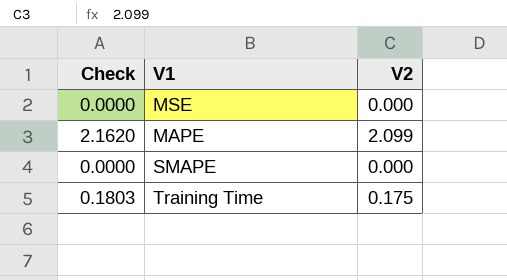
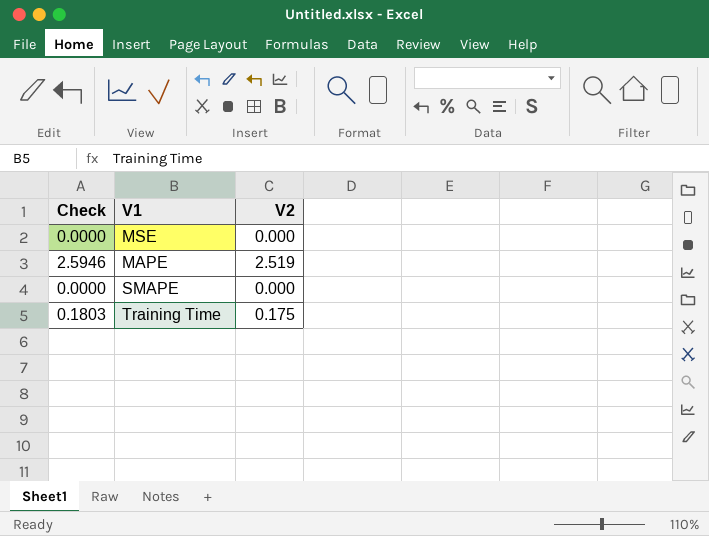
MAPE | Check: 2.1620 -> 2.5946
MAPE | V2: 2.099 -> 2.519

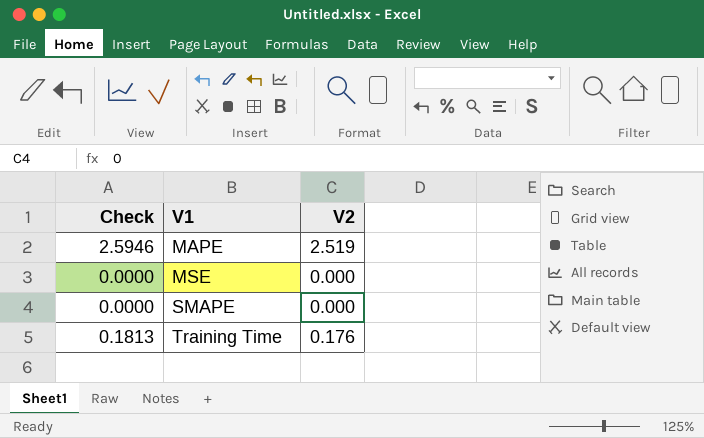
row order: none -> V1 ascending
Training Time | Check: 0.1803 -> 0.1813
Training Time | V2: 0.175 -> 0.176

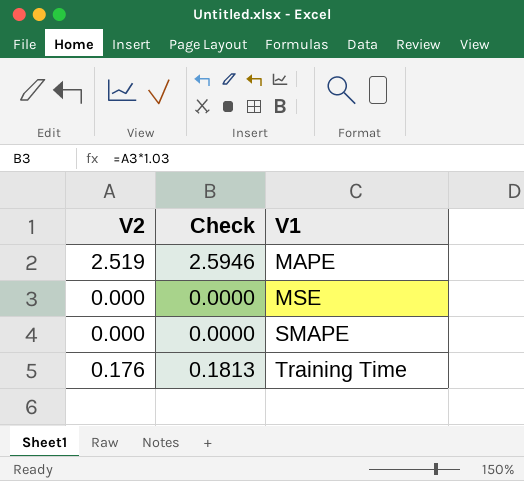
column V2 | position: 3 -> 1

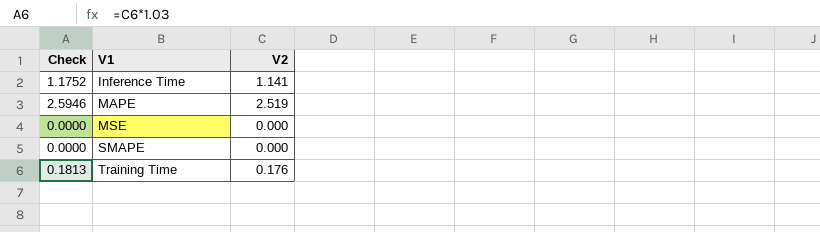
column V2 | position: 1 -> 3
row Inference Time: none -> 1.1752 | 1.141

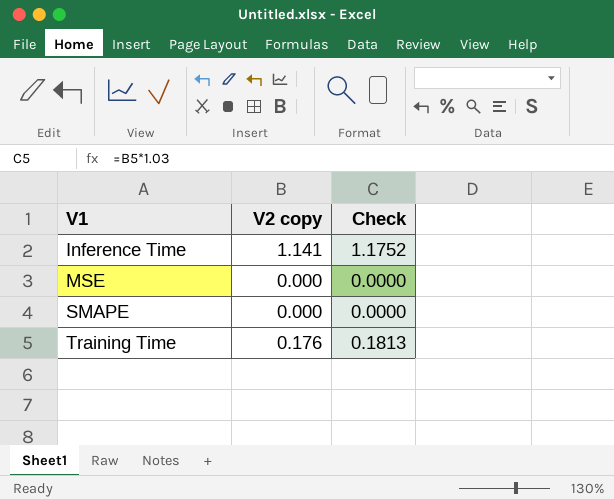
column name: V2 -> V2 copy
column Check | position: 1 -> 3
row MAPE: 2.5946 | 2.519 -> none

